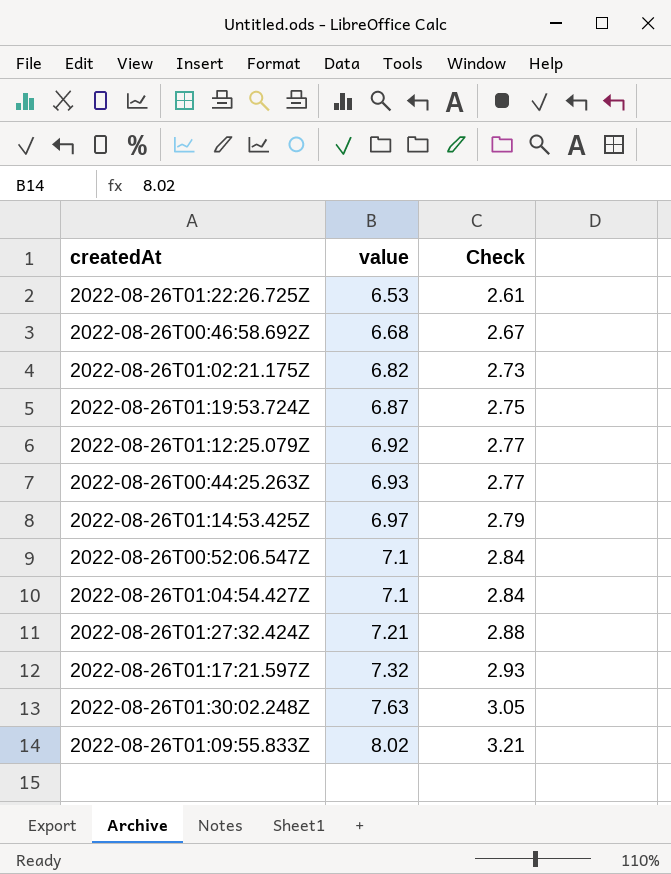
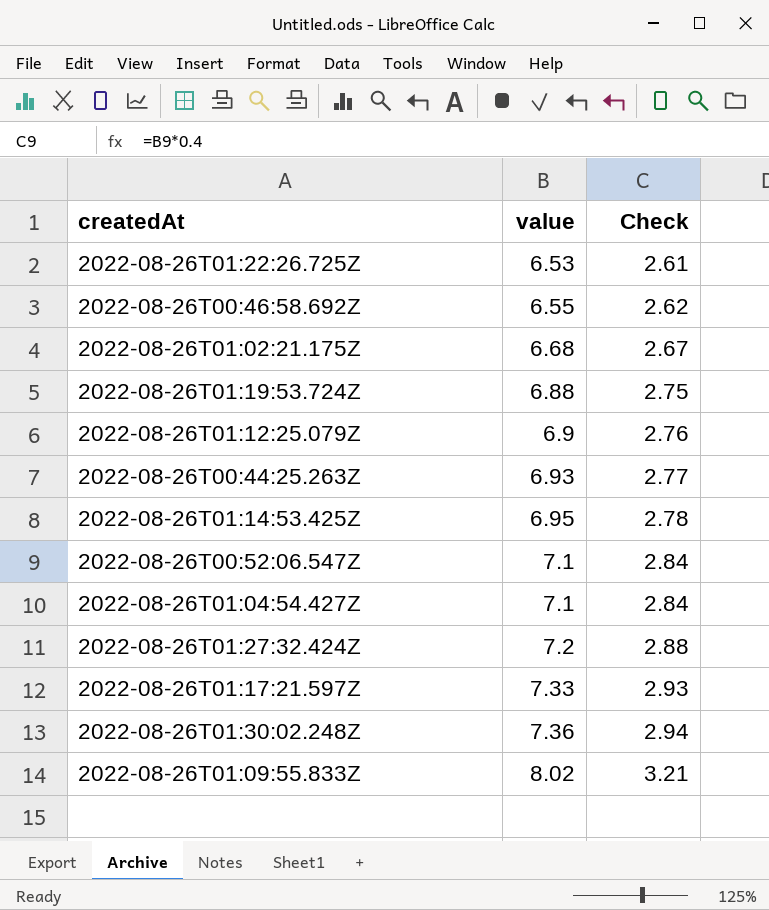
2022-08-26T00:46:58.692Z | value: 6.68 -> 6.55
2022-08-26T00:46:58.692Z | Check: 2.67 -> 2.62
2022-08-26T01:02:21.175Z | value: 6.82 -> 6.68
2022-08-26T01:02:21.175Z | Check: 2.73 -> 2.67
2022-08-26T01:19:53.724Z | value: 6.87 -> 6.88
2022-08-26T01:12:25.079Z | value: 6.92 -> 6.9
2022-08-26T01:12:25.079Z | Check: 2.77 -> 2.76
2022-08-26T01:14:53.425Z | value: 6.97 -> 6.95
2022-08-26T01:14:53.425Z | Check: 2.79 -> 2.78
2022-08-26T01:27:32.424Z | value: 7.21 -> 7.2
2022-08-26T01:17:21.597Z | value: 7.32 -> 7.33
2022-08-26T01:30:02.248Z | value: 7.63 -> 7.36
2022-08-26T01:30:02.248Z | Check: 3.05 -> 2.94

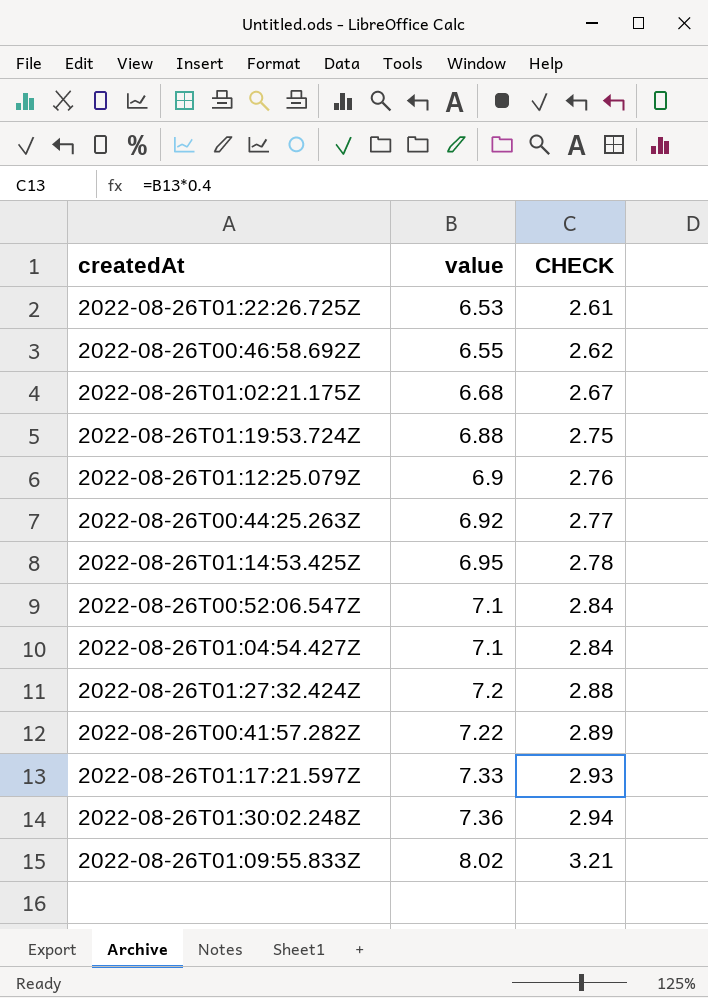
column name: Check -> CHECK
2022-08-26T00:44:25.263Z | value: 6.93 -> 6.92
row 2022-08-26T00:41:57.282Z: none -> 7.22 | 2.89

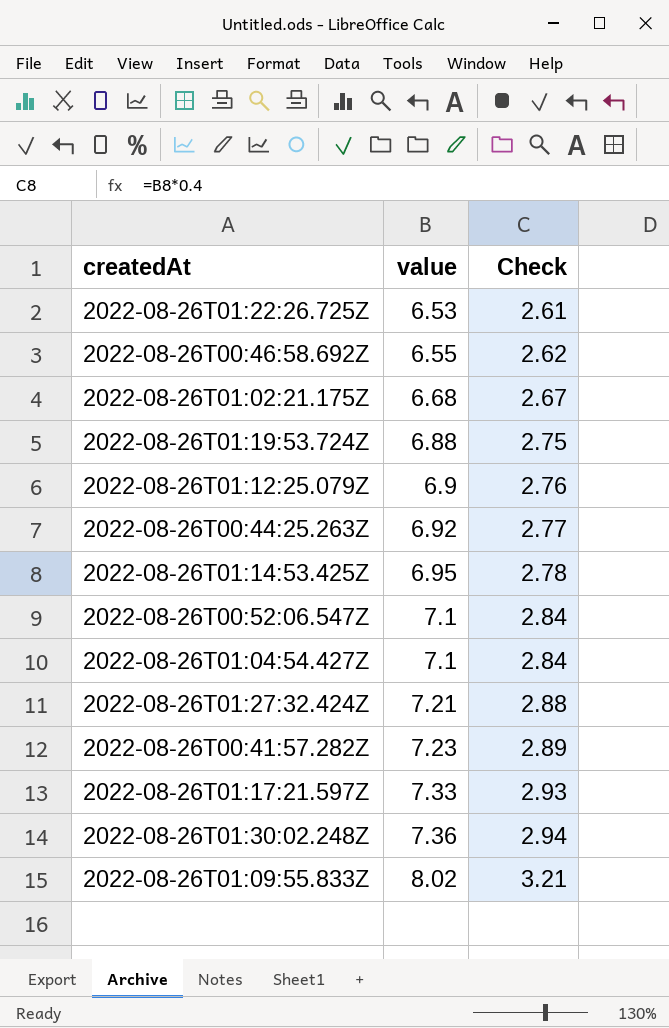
column name: CHECK -> Check
2022-08-26T01:27:32.424Z | value: 7.2 -> 7.21
2022-08-26T00:41:57.282Z | value: 7.22 -> 7.23

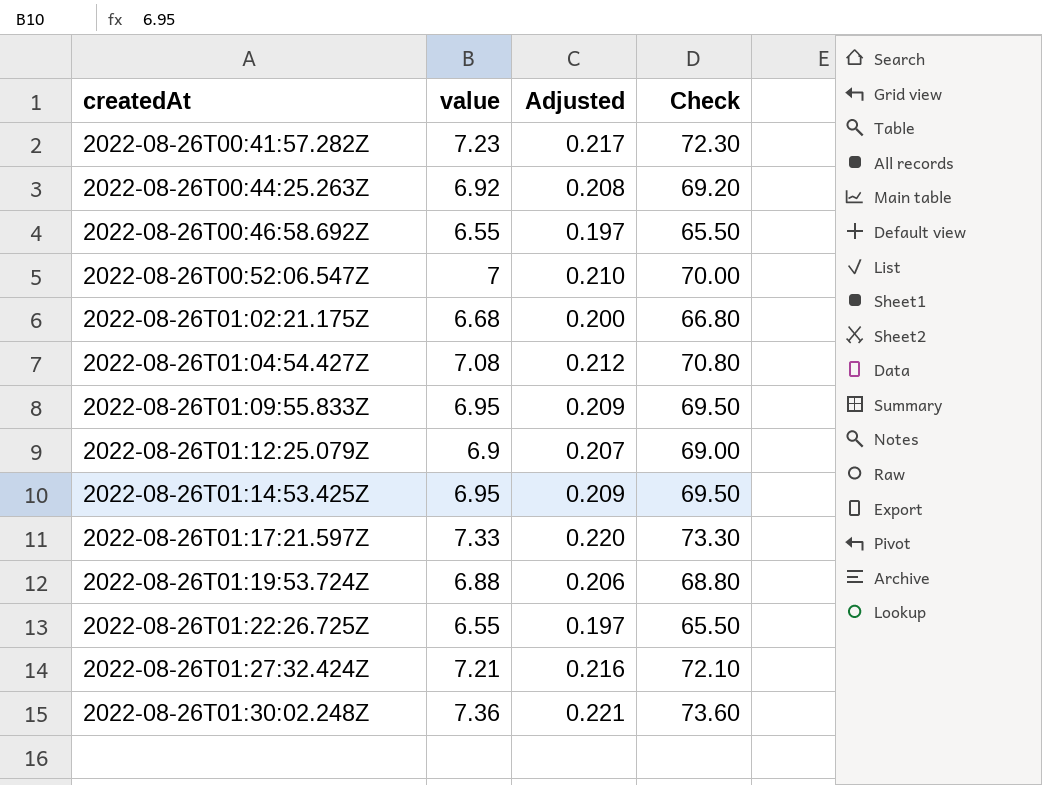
row order: value ascending -> createdAt ascending
column Adjusted | formula: none -> [value] * 0.03
column Check | formula: [value] * 0.4 -> [value] * 10
2022-08-26T00:52:06.547Z | value: 7.1 -> 7
2022-08-26T01:04:54.427Z | value: 7.1 -> 7.08
2022-08-26T01:09:55.833Z | value: 8.02 -> 6.95
2022-08-26T01:22:26.725Z | value: 6.53 -> 6.55

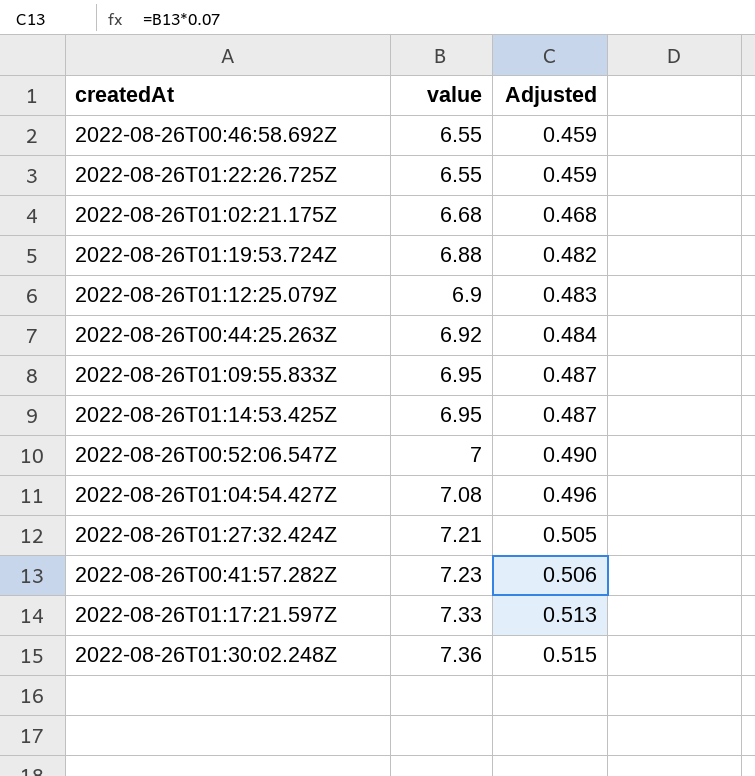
row order: createdAt ascending -> value ascending
column Check | formula: [value] * 10 -> none
column Adjusted | formula: [value] * 0.03 -> [value] * 0.07

